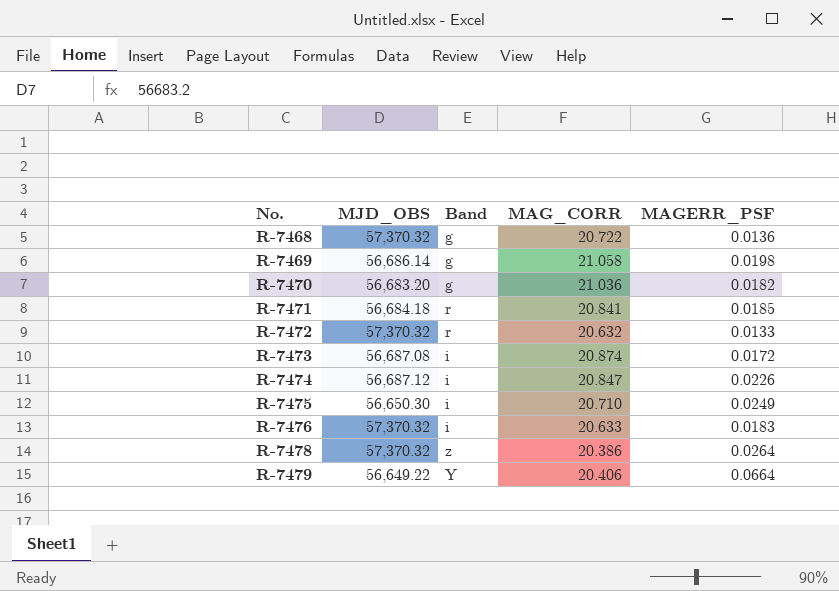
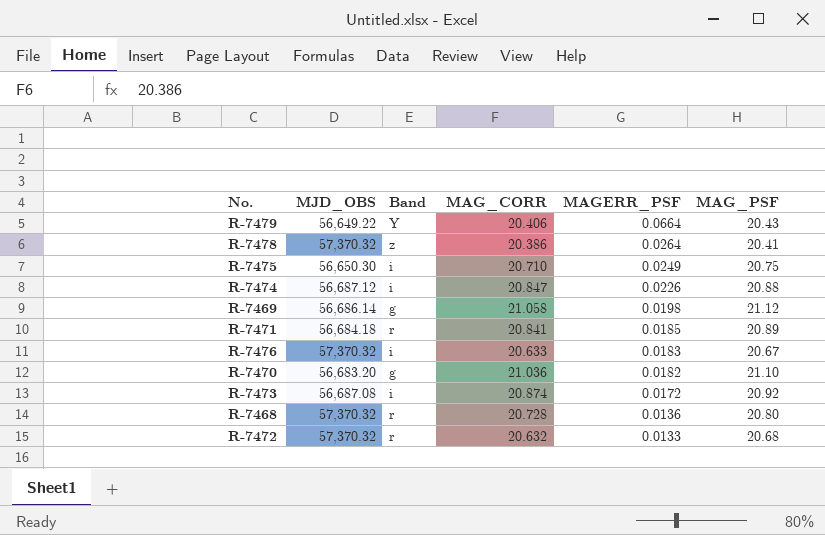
row order: No. ascending -> MAGERR_PSF descending
column MAG_PSF | position: none -> 6
R-7468 | Band: g -> r
R-7468 | MAG_CORR: 20.722 -> 20.728

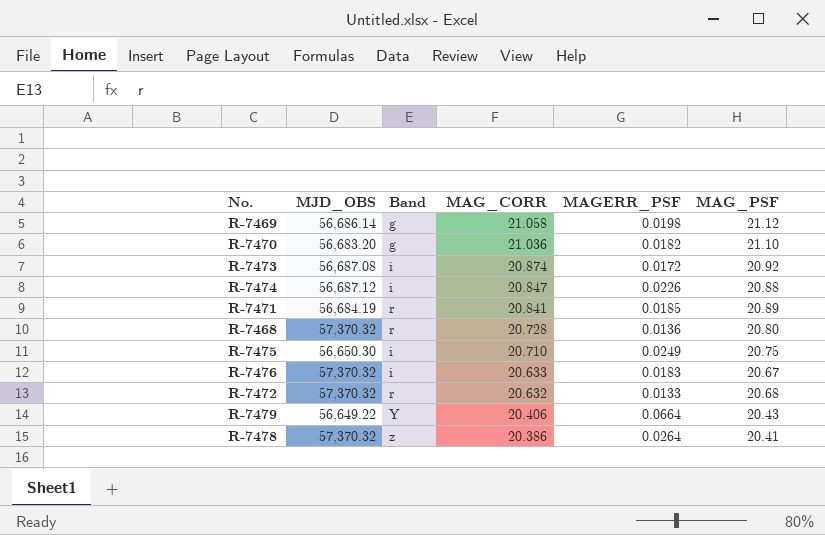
row order: MAGERR_PSF descending -> MAG_CORR descending
R-7471 | MJD_OBS: 56,684.18 -> 56,684.19

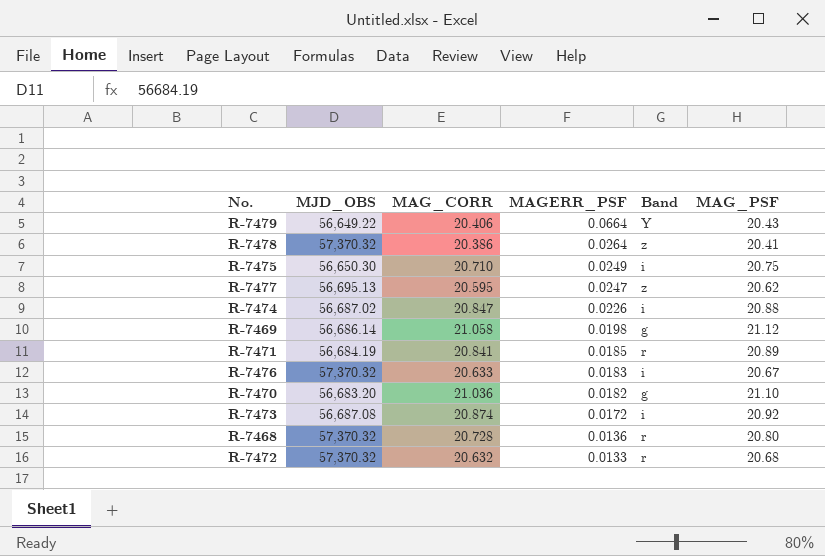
row order: MAG_CORR descending -> MAGERR_PSF descending
column Band | position: 3 -> 5
row R-7477: none -> 56,695.13 | 20.595 | 0.0247 | z | 20.62
R-7474 | MJD_OBS: 56,687.12 -> 56,687.02

